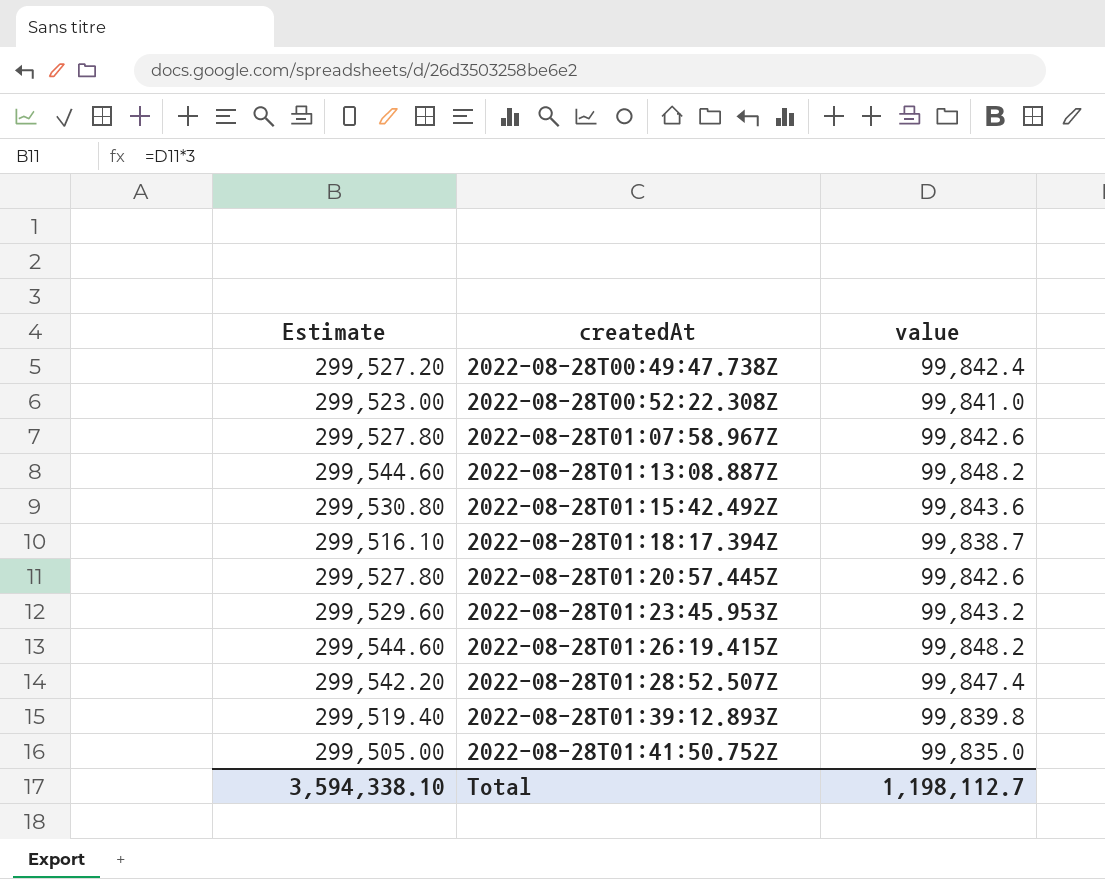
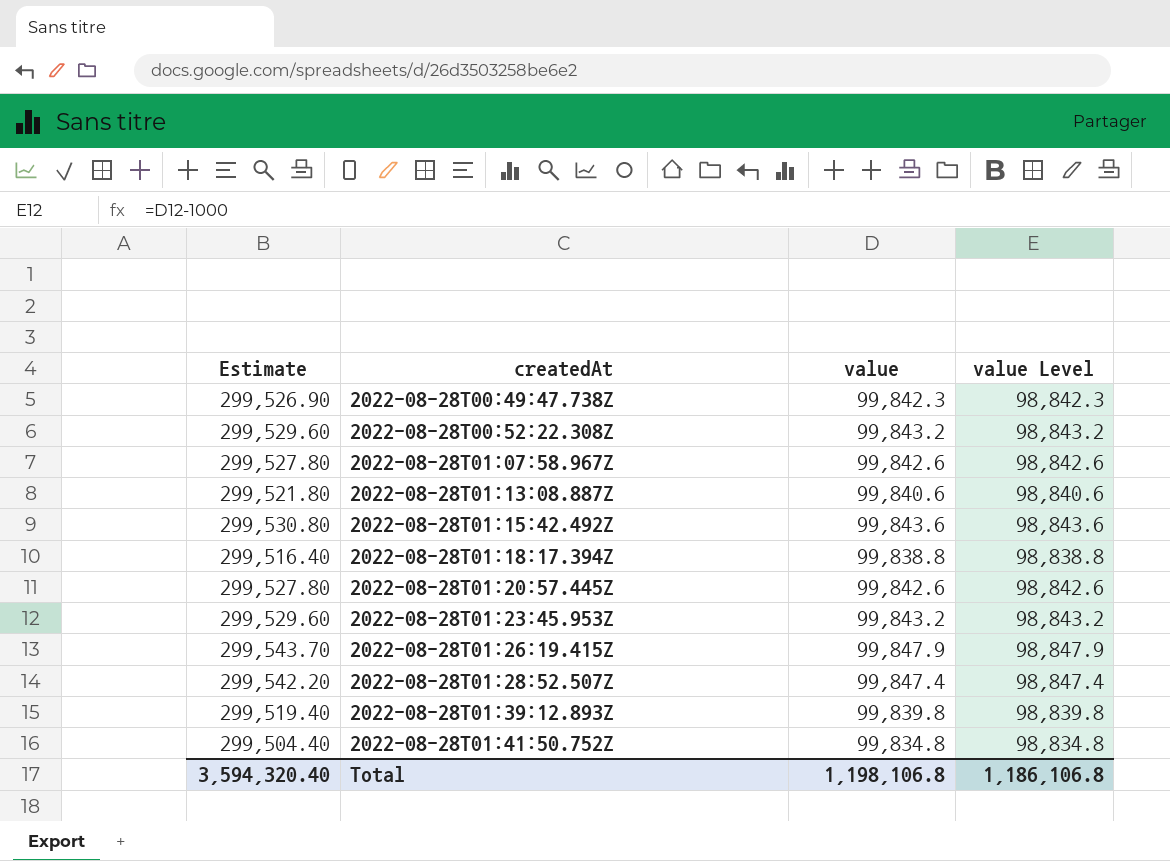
column value Level | formula: none -> [value] - 1000
2022-08-28T00:49:47.738Z | Estimate: 299,527.20 -> 299,526.90
2022-08-28T00:49:47.738Z | value: 99,842.4 -> 99,842.3
2022-08-28T00:52:22.308Z | Estimate: 299,523.00 -> 299,529.60
2022-08-28T00:52:22.308Z | value: 99,841.0 -> 99,843.2
2022-08-28T01:13:08.887Z | Estimate: 299,544.60 -> 299,521.80
2022-08-28T01:13:08.887Z | value: 99,848.2 -> 99,840.6
2022-08-28T01:18:17.394Z | Estimate: 299,516.10 -> 299,516.40
2022-08-28T01:18:17.394Z | value: 99,838.7 -> 99,838.8
2022-08-28T01:26:19.415Z | Estimate: 299,544.60 -> 299,543.70
2022-08-28T01:26:19.415Z | value: 99,848.2 -> 99,847.9
2022-08-28T01:41:50.752Z | Estimate: 299,505.00 -> 299,504.40
2022-08-28T01:41:50.752Z | value: 99,835.0 -> 99,834.8
Total | Estimate: 3,594,338.10 -> 3,594,320.40
Total | value: 1,198,112.7 -> 1,198,106.8

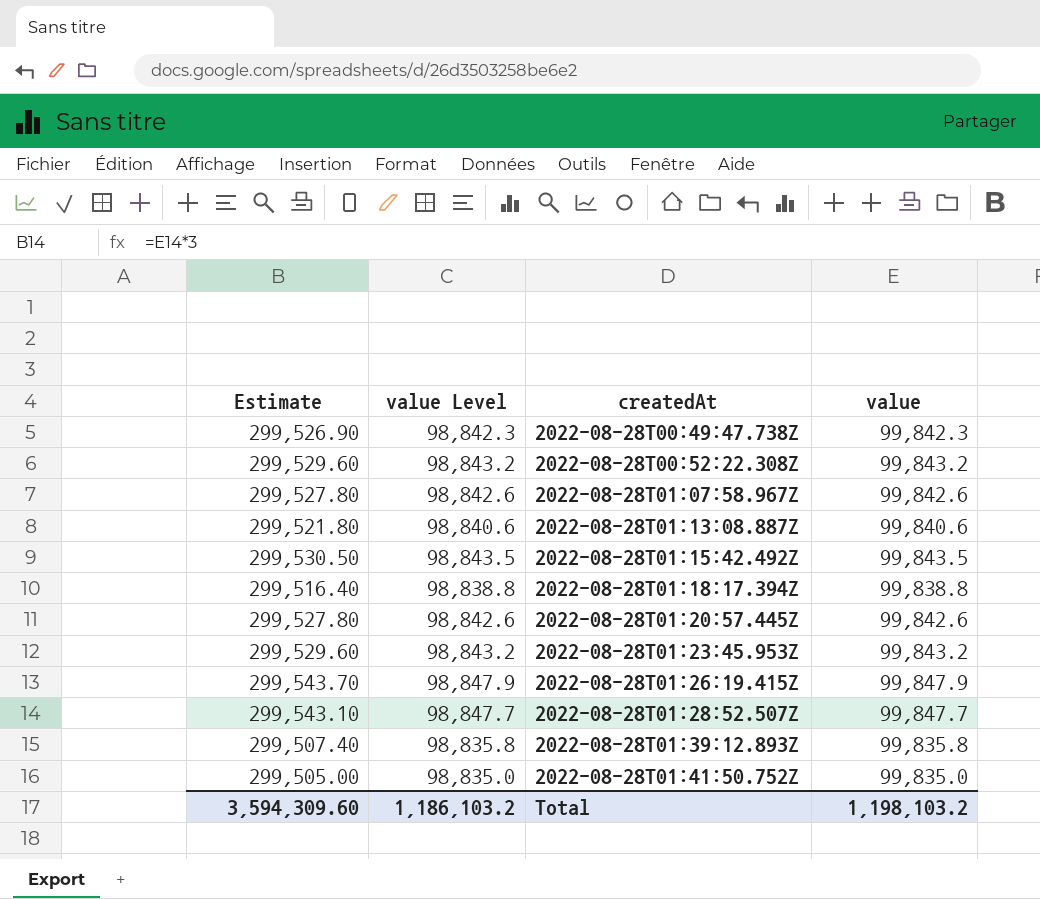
column value Level | position: 4 -> 2
2022-08-28T01:15:42.492Z | Estimate: 299,530.80 -> 299,530.50
2022-08-28T01:15:42.492Z | value Level: 98,843.6 -> 98,843.5
2022-08-28T01:15:42.492Z | value: 99,843.6 -> 99,843.5
2022-08-28T01:28:52.507Z | Estimate: 299,542.20 -> 299,543.10
2022-08-28T01:28:52.507Z | value Level: 98,847.4 -> 98,847.7
2022-08-28T01:28:52.507Z | value: 99,847.4 -> 99,847.7
2022-08-28T01:39:12.893Z | Estimate: 299,519.40 -> 299,507.40
2022-08-28T01:39:12.893Z | value Level: 98,839.8 -> 98,835.8
2022-08-28T01:39:12.893Z | value: 99,839.8 -> 99,835.8
2022-08-28T01:41:50.752Z | Estimate: 299,504.40 -> 299,505.00
2022-08-28T01:41:50.752Z | value Level: 98,834.8 -> 98,835.0
2022-08-28T01:41:50.752Z | value: 99,834.8 -> 99,835.0
Total | Estimate: 3,594,320.40 -> 3,594,309.60
Total | value Level: 1,186,106.8 -> 1,186,103.2
Total | value: 1,198,106.8 -> 1,198,103.2

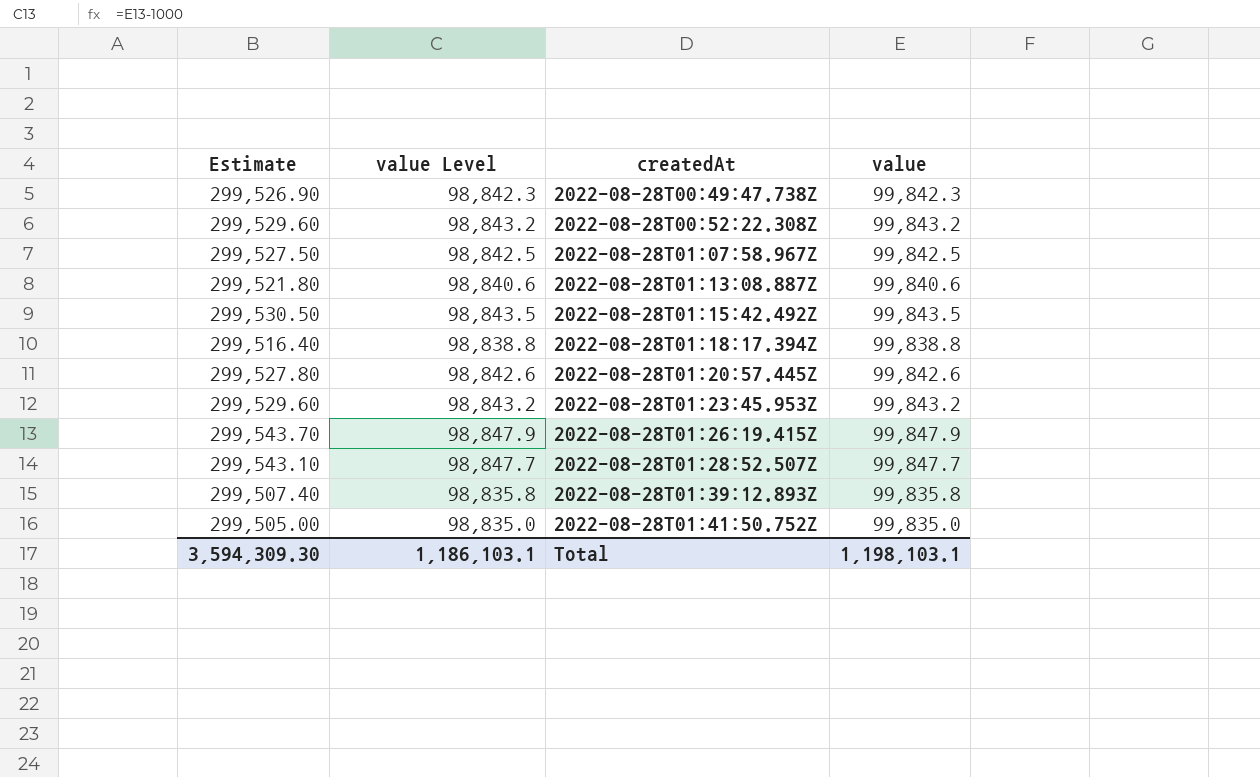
2022-08-28T01:07:58.967Z | Estimate: 299,527.80 -> 299,527.50
2022-08-28T01:07:58.967Z | value Level: 98,842.6 -> 98,842.5
2022-08-28T01:07:58.967Z | value: 99,842.6 -> 99,842.5
Total | Estimate: 3,594,309.60 -> 3,594,309.30
Total | value Level: 1,186,103.2 -> 1,186,103.1
Total | value: 1,198,103.2 -> 1,198,103.1

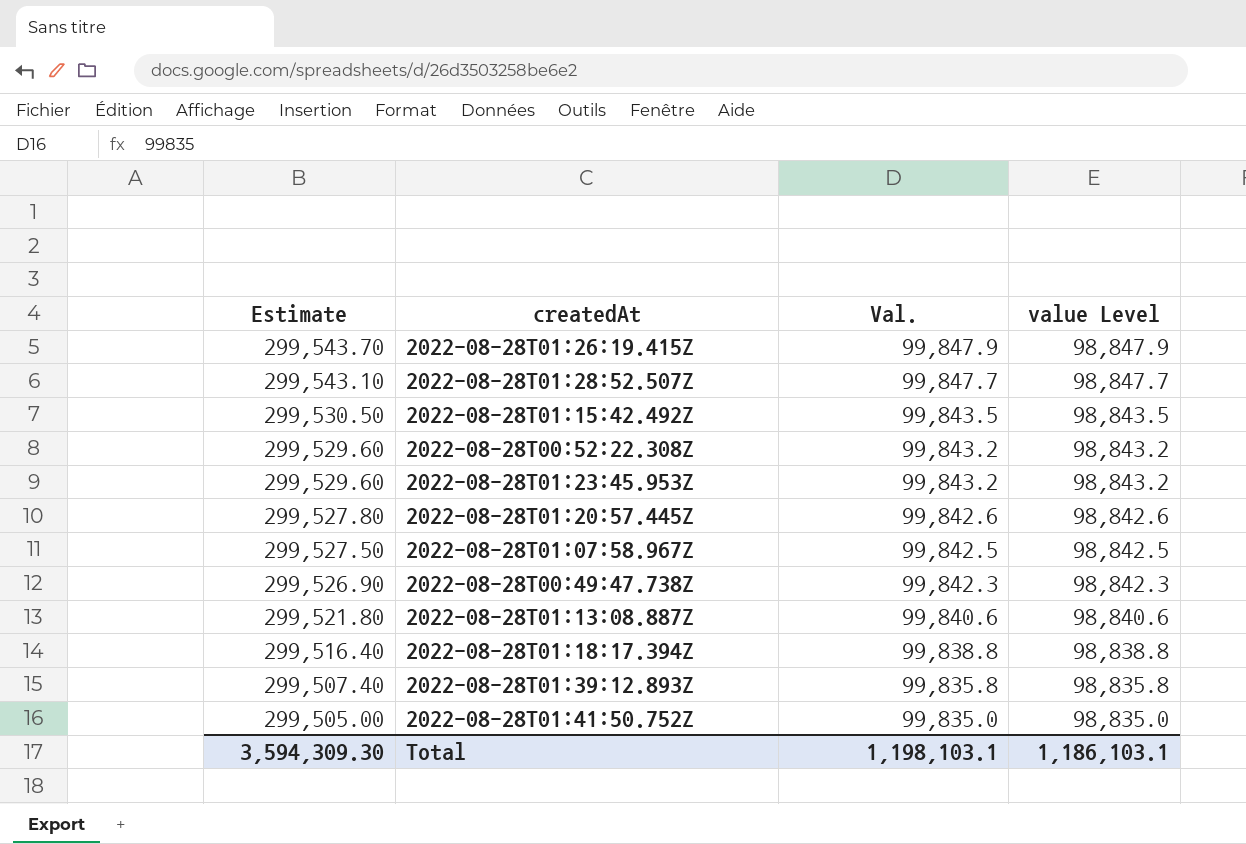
row order: createdAt ascending -> Estimate descending
column name: value -> Val.
column value Level | position: 2 -> 4

